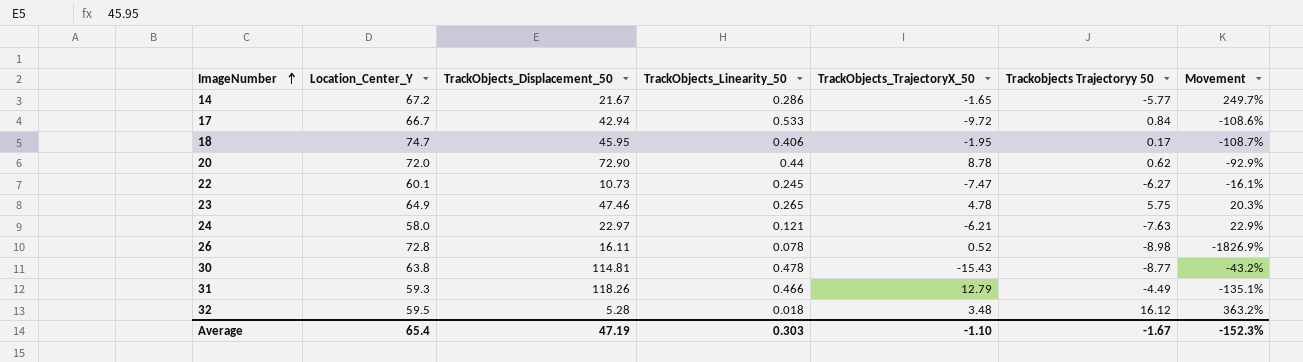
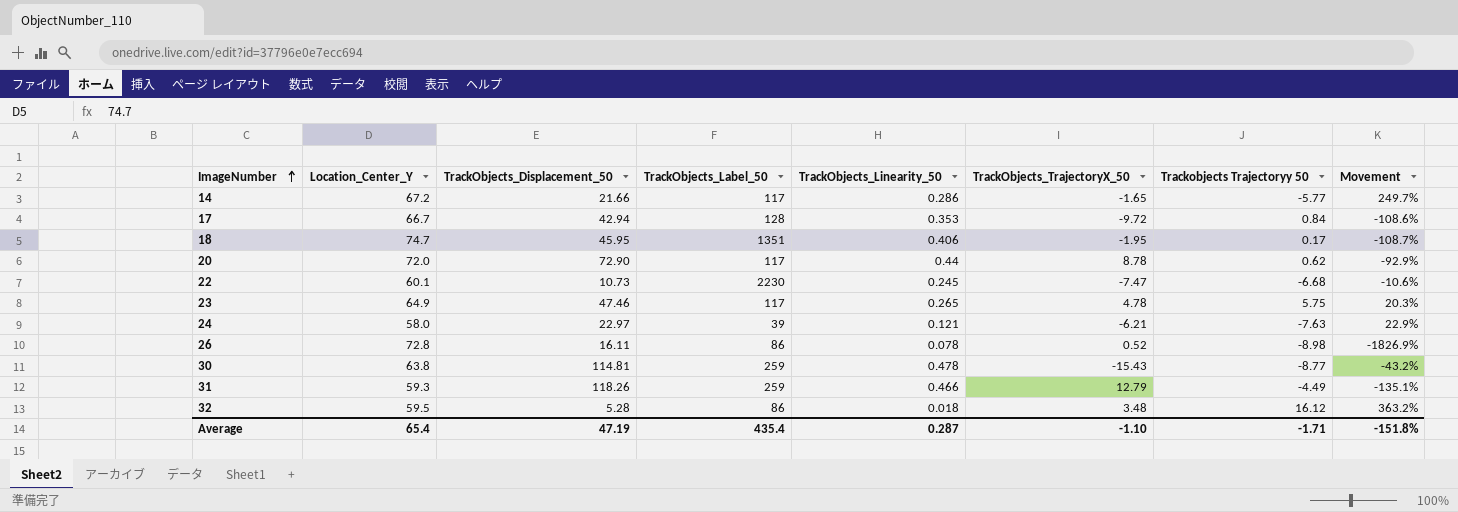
column TrackObjects_Label_50 | position: none -> 4
14 | TrackObjects_Displacement_50: 21.67 -> 21.66
17 | TrackObjects_Linearity_50: 0.533 -> 0.353
22 | Trackobjects Trajectoryy 50: -6.27 -> -6.68
22 | Movement: -16.1% -> -10.6%
Average | TrackObjects_Linearity_50: 0.303 -> 0.287
Average | Trackobjects Trajectoryy 50: -1.67 -> -1.71
Average | Movement: -152.3% -> -151.8%

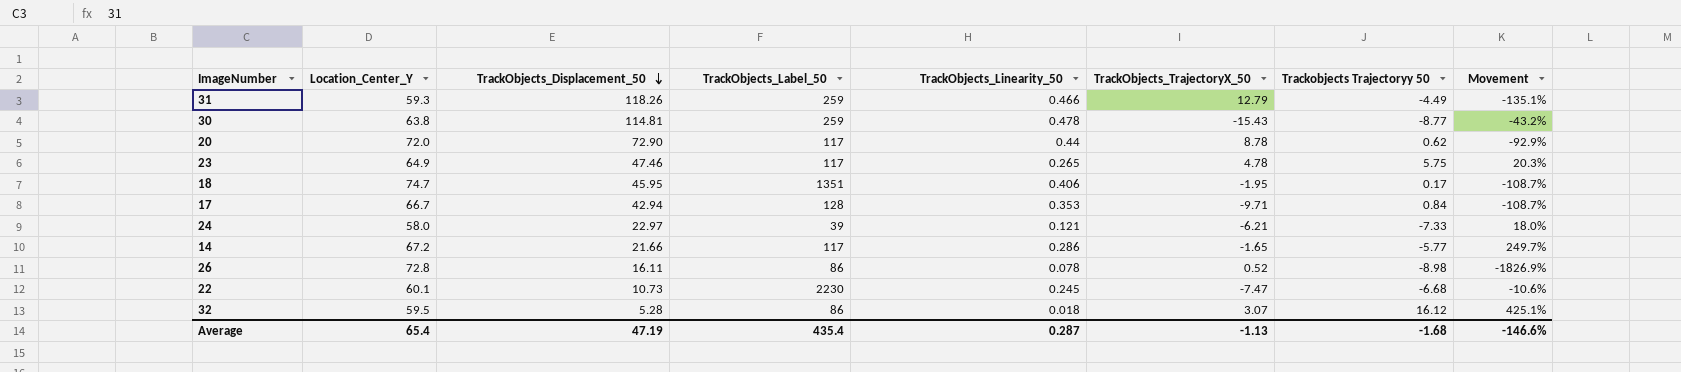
row order: ImageNumber ascending -> TrackObjects_Displacement_50 descending
17 | TrackObjects_TrajectoryX_50: -9.72 -> -9.71
17 | Movement: -108.6% -> -108.7%
24 | Trackobjects Trajectoryy 50: -7.63 -> -7.33
24 | Movement: 22.9% -> 18.0%
32 | TrackObjects_TrajectoryX_50: 3.48 -> 3.07
32 | Movement: 363.2% -> 425.1%
Average | TrackObjects_TrajectoryX_50: -1.10 -> -1.13
Average | Trackobjects Trajectoryy 50: -1.71 -> -1.68
Average | Movement: -151.8% -> -146.6%

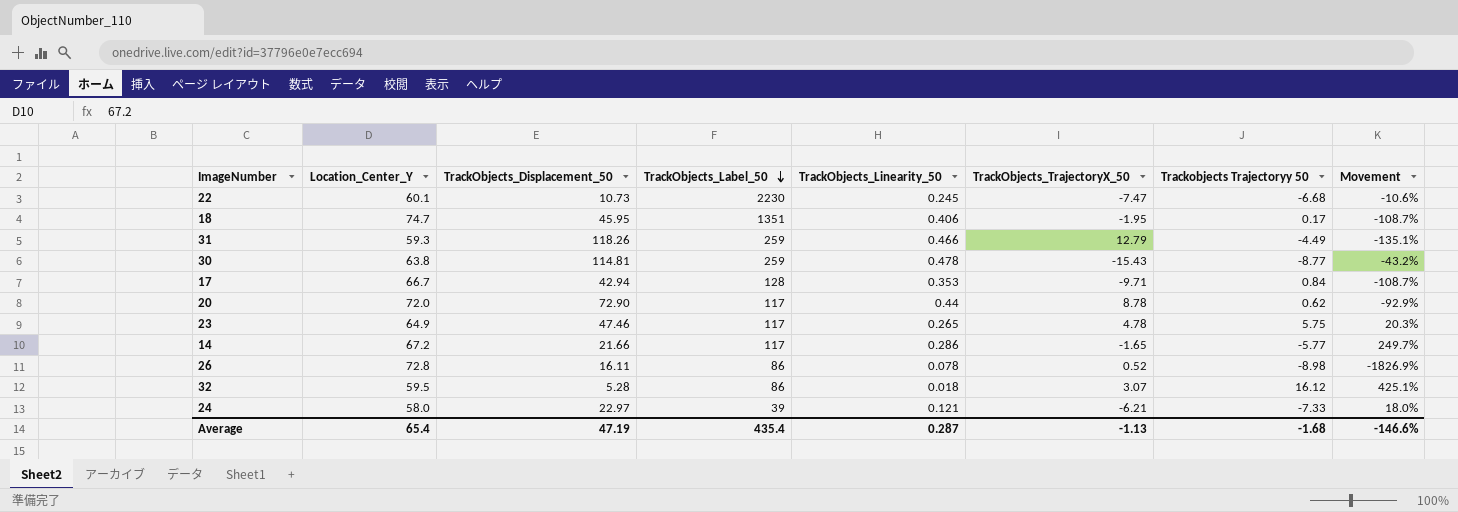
row order: TrackObjects_Displacement_50 descending -> TrackObjects_Label_50 descending

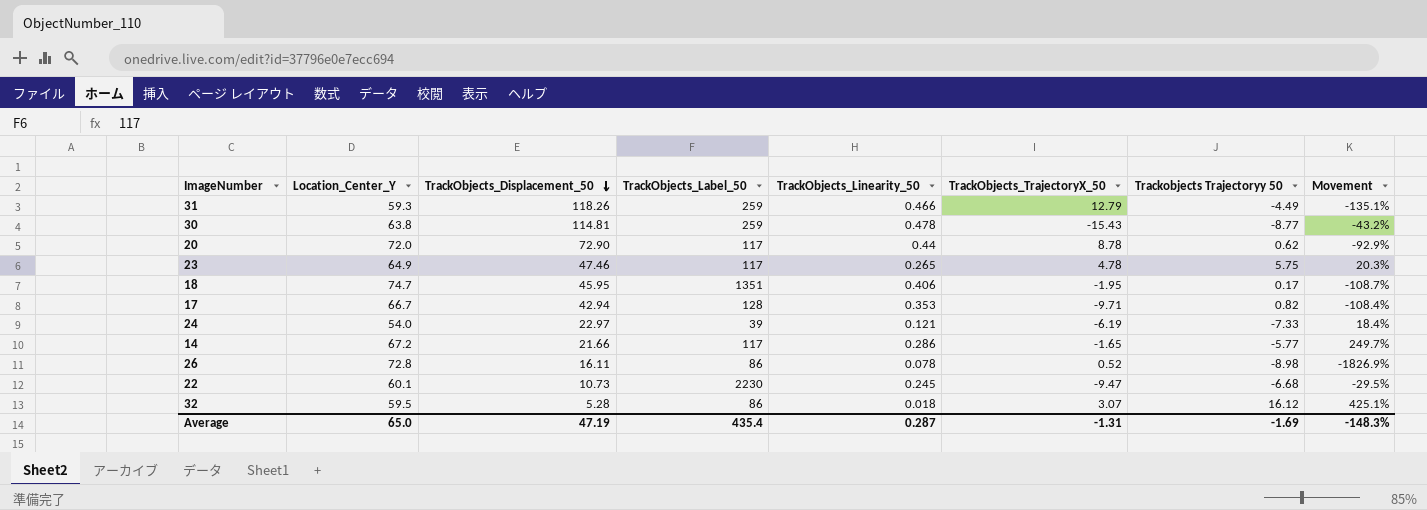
row order: TrackObjects_Label_50 descending -> TrackObjects_Displacement_50 descending
17 | Trackobjects Trajectoryy 50: 0.84 -> 0.82
17 | Movement: -108.7% -> -108.4%
24 | Location_Center_Y: 58.0 -> 54.0
24 | TrackObjects_TrajectoryX_50: -6.21 -> -6.19
24 | Movement: 18.0% -> 18.4%
22 | TrackObjects_TrajectoryX_50: -7.47 -> -9.47
22 | Movement: -10.6% -> -29.5%
Average | Location_Center_Y: 65.4 -> 65.0
Average | TrackObjects_TrajectoryX_50: -1.13 -> -1.31
Average | Trackobjects Trajectoryy 50: -1.68 -> -1.69
Average | Movement: -146.6% -> -148.3%

